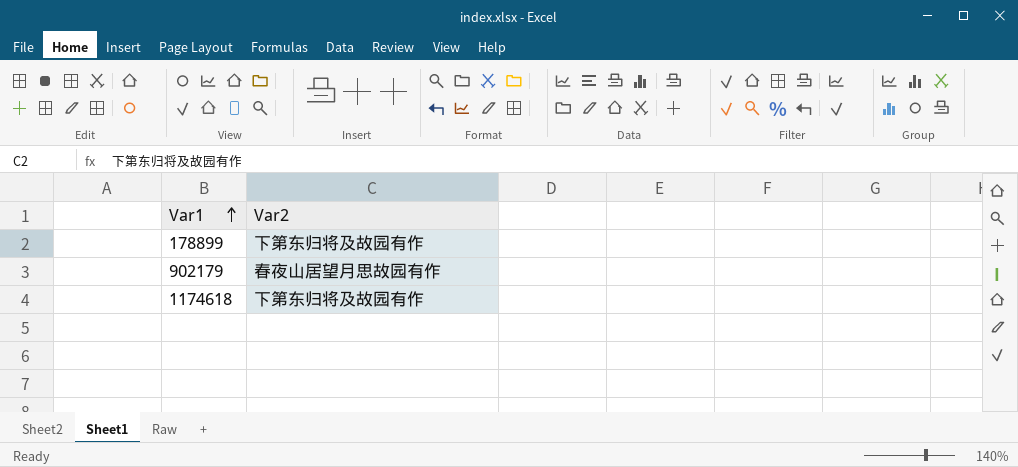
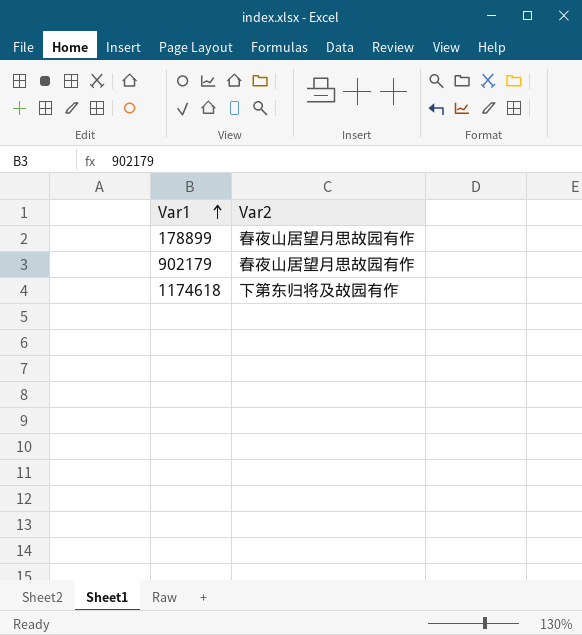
178899 | Var2: 下第东归将及故园有作 -> 春夜山居望月思故园有作

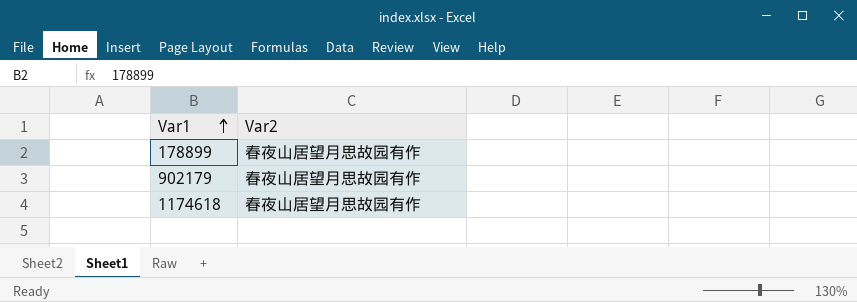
1174618 | Var2: 下第东归将及故园有作 -> 春夜山居望月思故园有作

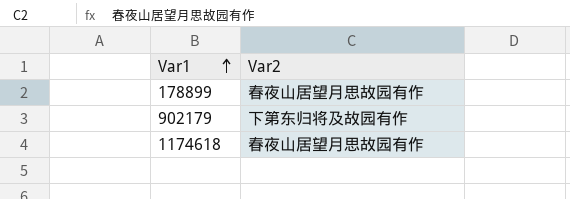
902179 | Var2: 春夜山居望月思故园有作 -> 下第东归将及故园有作

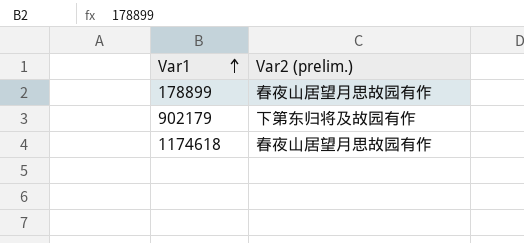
column name: Var2 -> Var2 (prelim.)

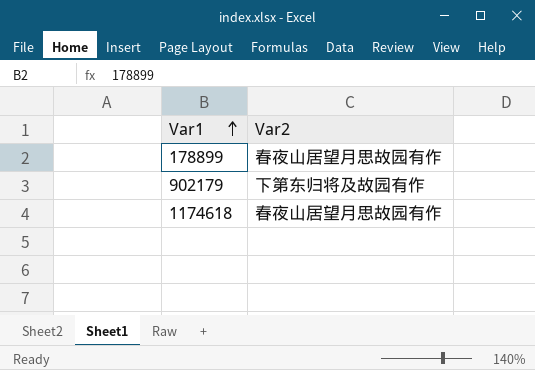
column name: Var2 (prelim.) -> Var2

